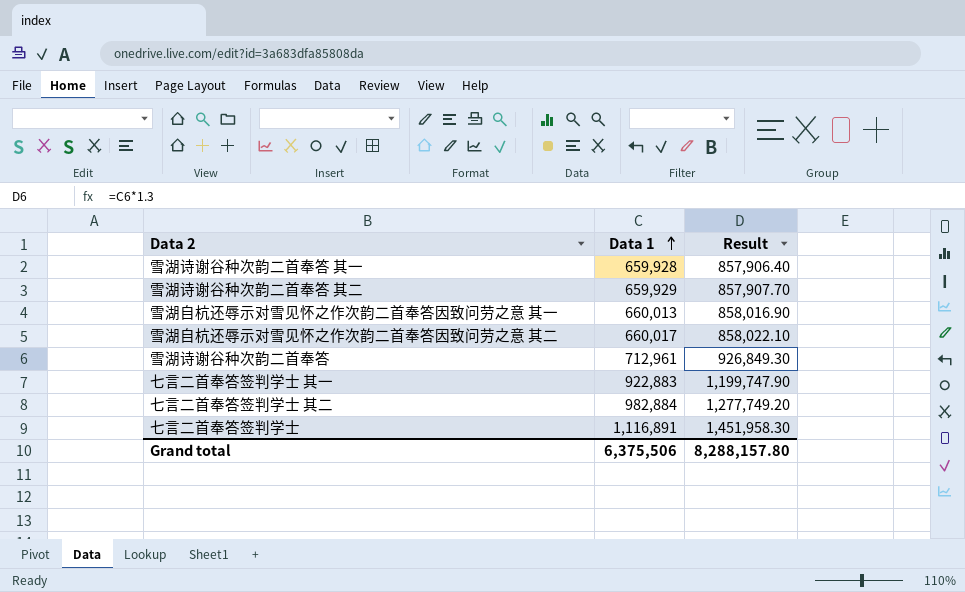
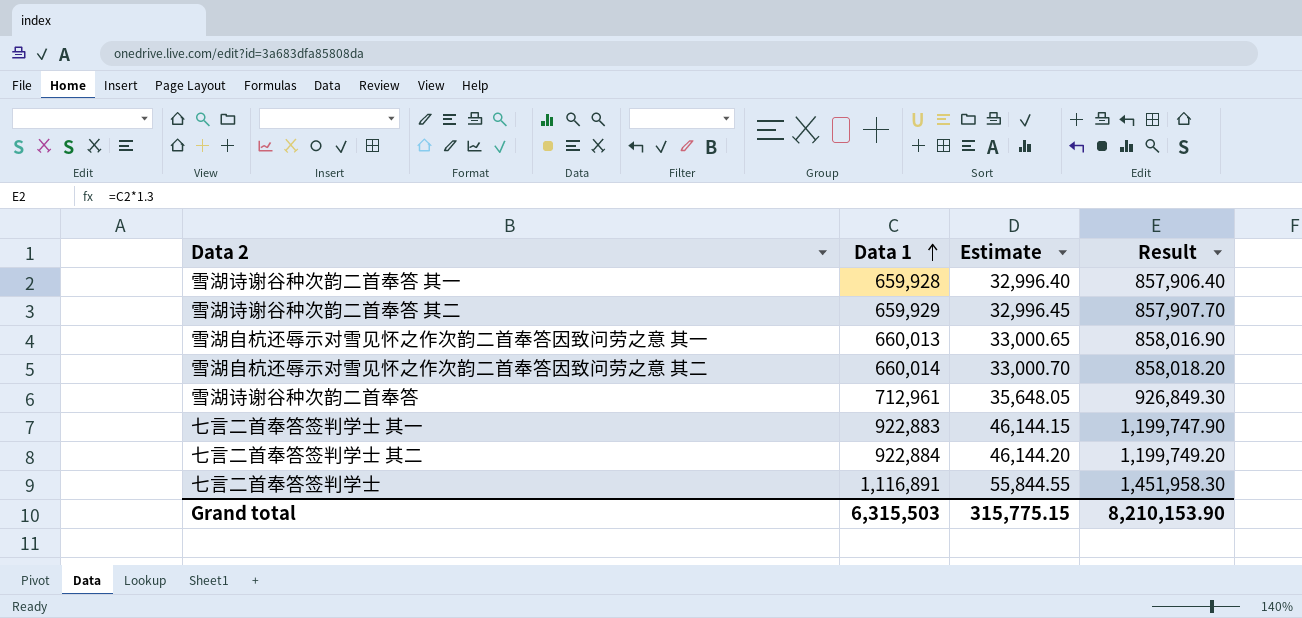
column Estimate | formula: none -> [Data 1] * 0.05
雪湖自杭还辱示对雪见怀之作次韵二首奉答因致问劳之意 其二 | Data 1: 660,017 -> 660,014
雪湖自杭还辱示对雪见怀之作次韵二首奉答因致问劳之意 其二 | Result: 858,022.10 -> 858,018.20
七言二首奉答签判学士 其二 | Data 1: 982,884 -> 922,884
七言二首奉答签判学士 其二 | Result: 1,277,749.20 -> 1,199,749.20
Grand total | Data 1: 6,375,506 -> 6,315,503
Grand total | Result: 8,288,157.80 -> 8,210,153.90

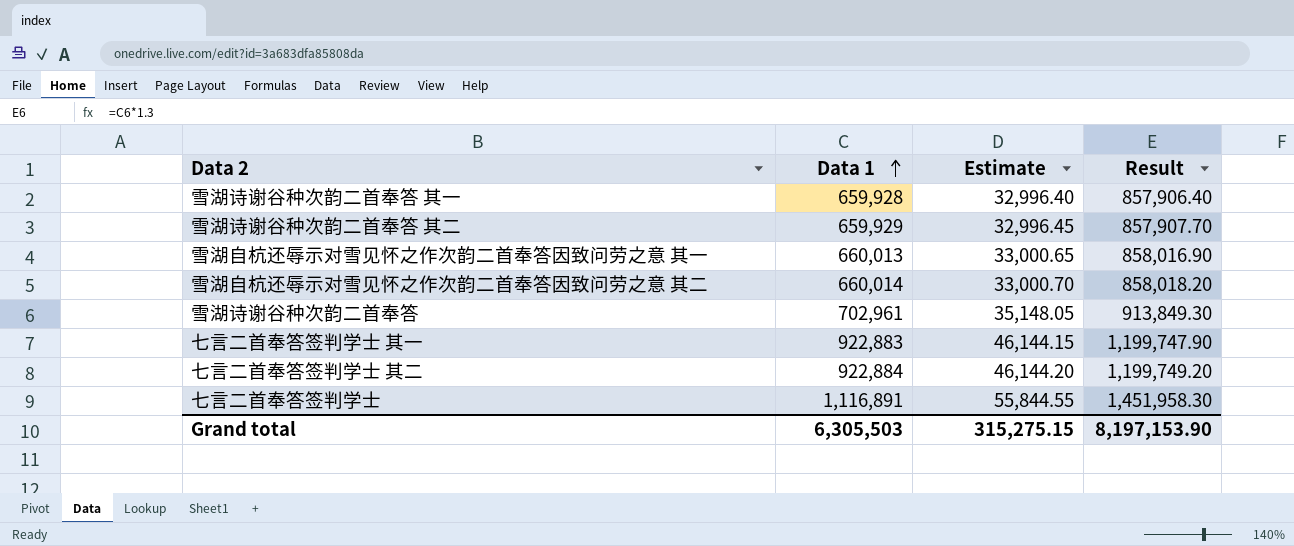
雪湖诗谢谷种次韵二首奉答 | Data 1: 712,961 -> 702,961
雪湖诗谢谷种次韵二首奉答 | Estimate: 35,648.05 -> 35,148.05
雪湖诗谢谷种次韵二首奉答 | Result: 926,849.30 -> 913,849.30
Grand total | Data 1: 6,315,503 -> 6,305,503
Grand total | Estimate: 315,775.15 -> 315,275.15
Grand total | Result: 8,210,153.90 -> 8,197,153.90

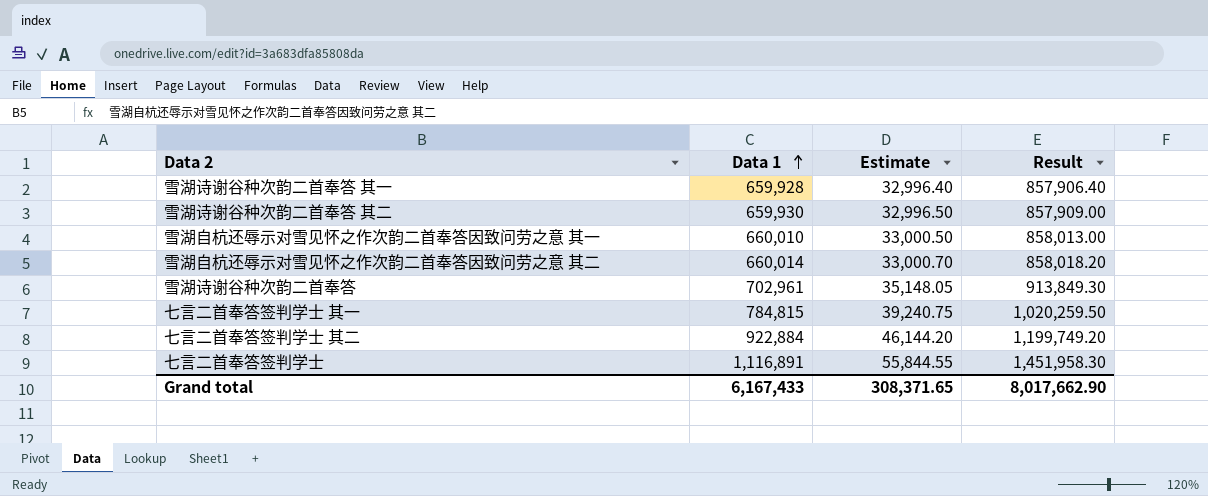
雪湖诗谢谷种次韵二首奉答 其二 | Data 1: 659,929 -> 659,930
雪湖诗谢谷种次韵二首奉答 其二 | Estimate: 32,996.45 -> 32,996.50
雪湖诗谢谷种次韵二首奉答 其二 | Result: 857,907.70 -> 857,909.00
雪湖自杭还辱示对雪见怀之作次韵二首奉答因致问劳之意 其一 | Data 1: 660,013 -> 660,010
雪湖自杭还辱示对雪见怀之作次韵二首奉答因致问劳之意 其一 | Estimate: 33,000.65 -> 33,000.50
雪湖自杭还辱示对雪见怀之作次韵二首奉答因致问劳之意 其一 | Result: 858,016.90 -> 858,013.00
七言二首奉答签判学士 其一 | Data 1: 922,883 -> 784,815
七言二首奉答签判学士 其一 | Estimate: 46,144.15 -> 39,240.75
七言二首奉答签判学士 其一 | Result: 1,199,747.90 -> 1,020,259.50
Grand total | Data 1: 6,305,503 -> 6,167,433
Grand total | Estimate: 315,275.15 -> 308,371.65
Grand total | Result: 8,197,153.90 -> 8,017,662.90

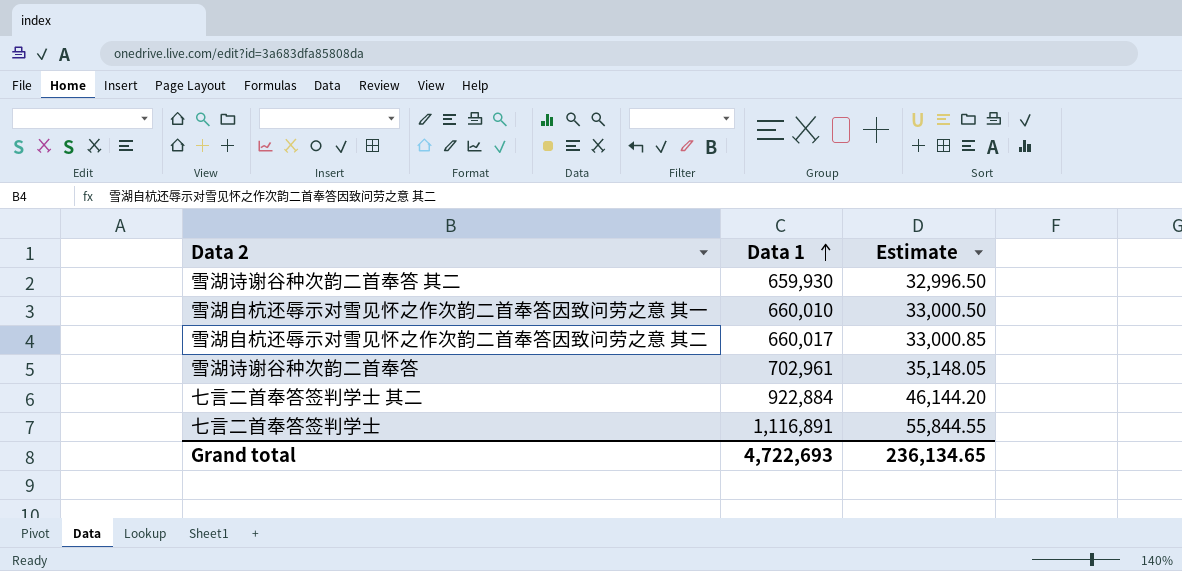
column Result | formula: [Data 1] * 1.3 -> none
row 雪湖诗谢谷种次韵二首奉答 其一: 659,928 | 32,996.40 | 857,906.40 -> none
row 七言二首奉答签判学士 其一: 784,815 | 39,240.75 | 1,020,259.50 -> none
雪湖自杭还辱示对雪见怀之作次韵二首奉答因致问劳之意 其二 | Data 1: 660,014 -> 660,017
雪湖自杭还辱示对雪见怀之作次韵二首奉答因致问劳之意 其二 | Estimate: 33,000.70 -> 33,000.85
Grand total | Data 1: 6,167,433 -> 4,722,693
Grand total | Estimate: 308,371.65 -> 236,134.65

